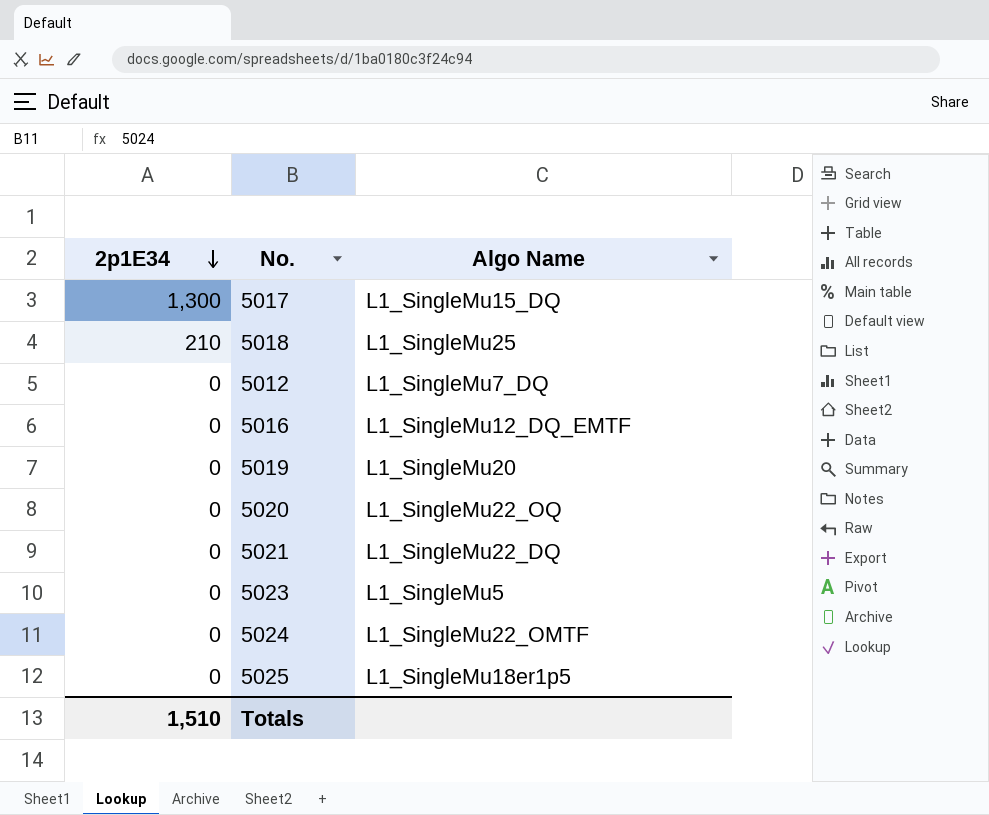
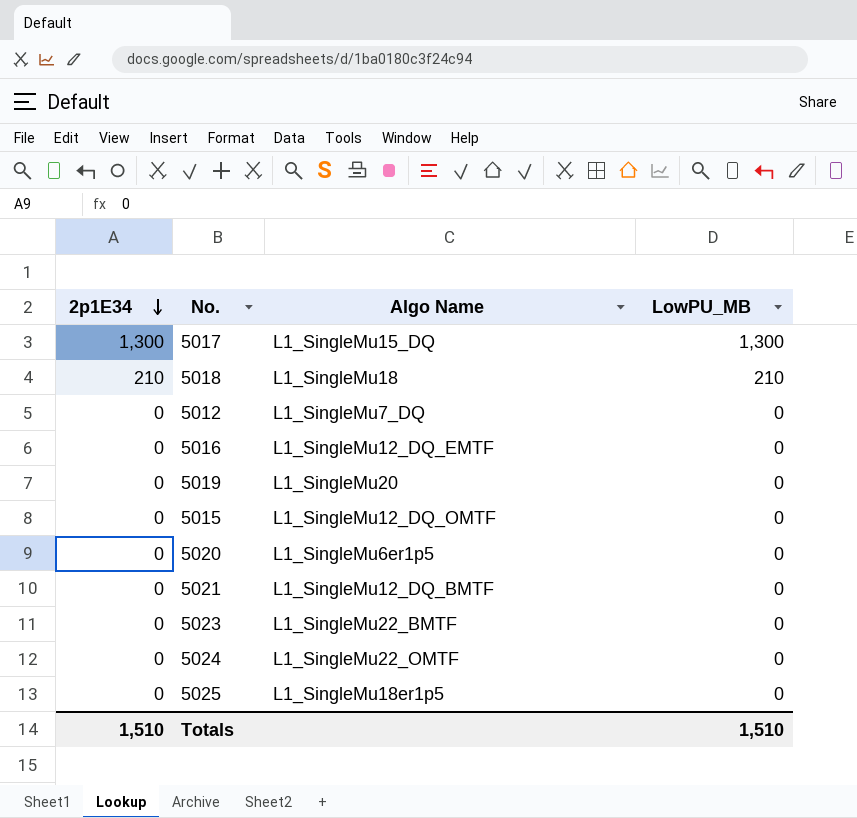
column LowPU_MB | position: none -> 4
5018 | Algo Name: L1_SingleMu25 -> L1_SingleMu18
row 5015: none -> 0 | L1_SingleMu12_DQ_OMTF | 0
5020 | Algo Name: L1_SingleMu22_OQ -> L1_SingleMu6er1p5
5021 | Algo Name: L1_SingleMu22_DQ -> L1_SingleMu12_DQ_BMTF
5023 | Algo Name: L1_SingleMu5 -> L1_SingleMu22_BMTF

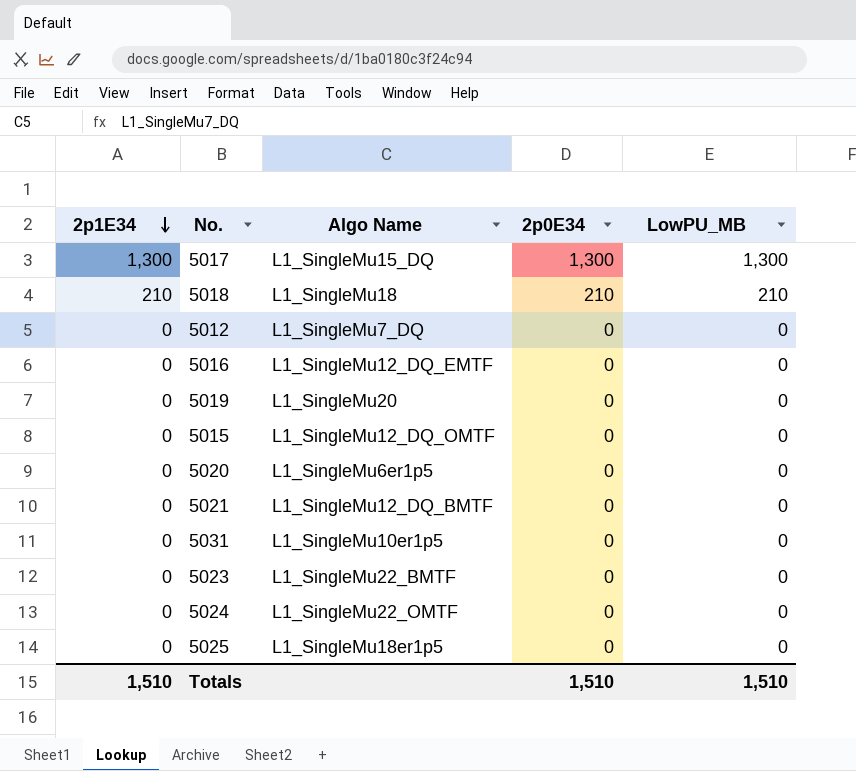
column 2p0E34 | position: none -> 4
row 5031: none -> 0 | L1_SingleMu10er1p5 | 0 | 0

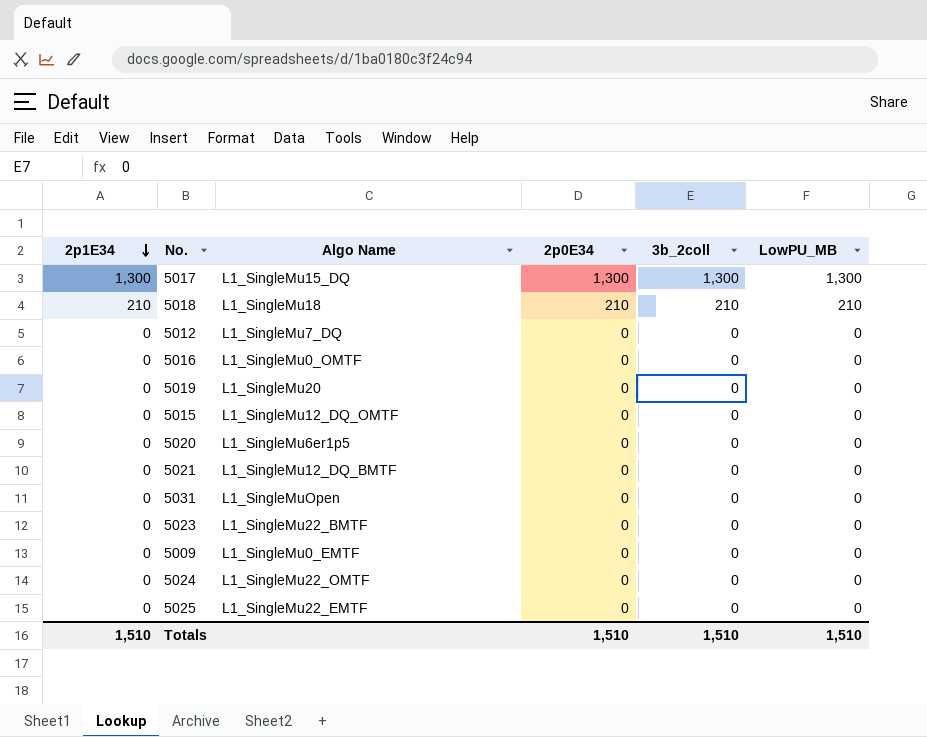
column 3b_2coll | position: none -> 5
5016 | Algo Name: L1_SingleMu12_DQ_EMTF -> L1_SingleMu0_OMTF
5031 | Algo Name: L1_SingleMu10er1p5 -> L1_SingleMuOpen
row 5009: none -> 0 | L1_SingleMu0_EMTF | 0 | 0 | 0
5025 | Algo Name: L1_SingleMu18er1p5 -> L1_SingleMu22_EMTF

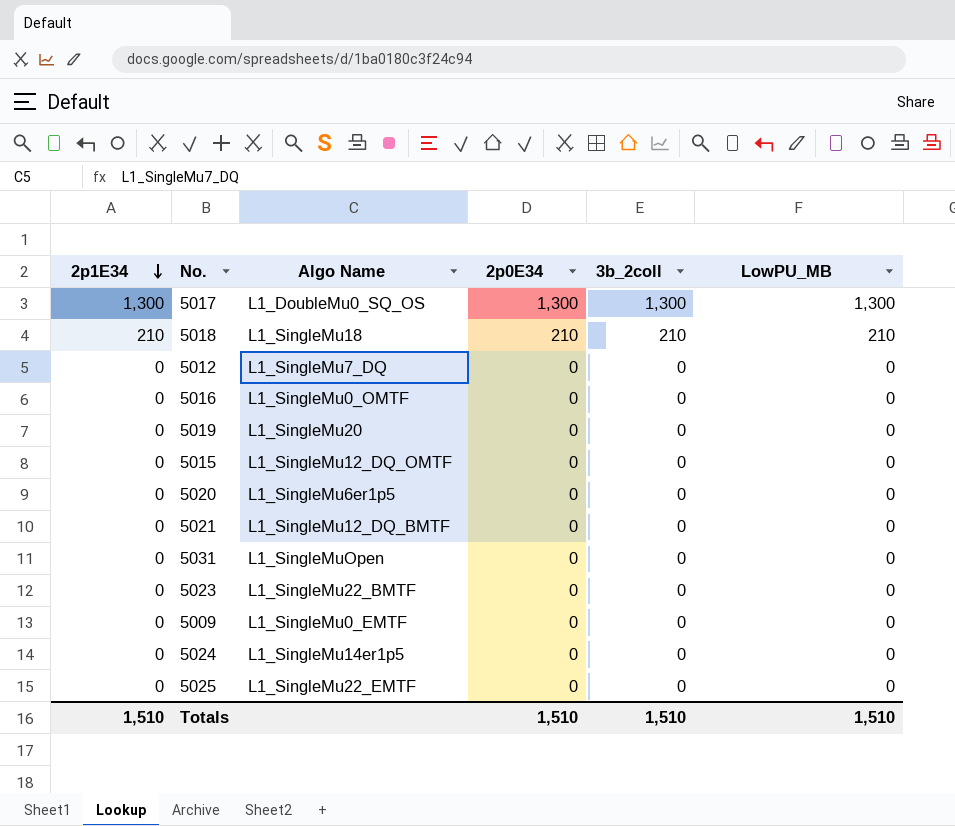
5017 | Algo Name: L1_SingleMu15_DQ -> L1_DoubleMu0_SQ_OS
5024 | Algo Name: L1_SingleMu22_OMTF -> L1_SingleMu14er1p5

